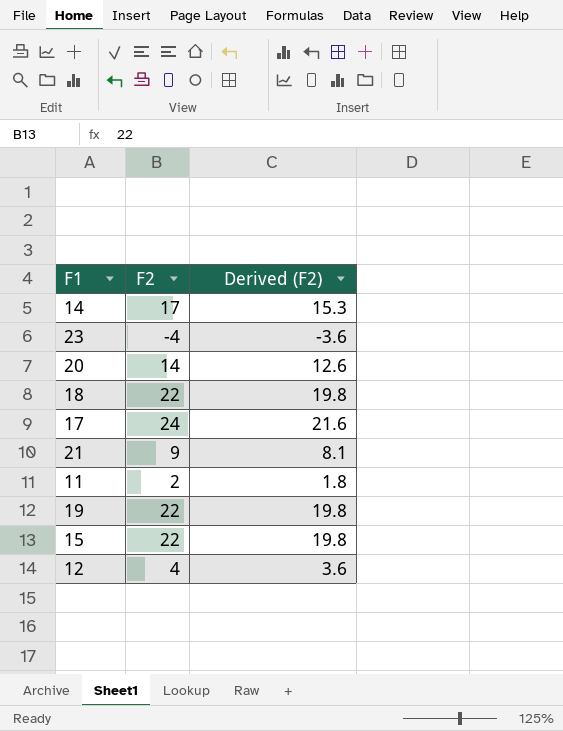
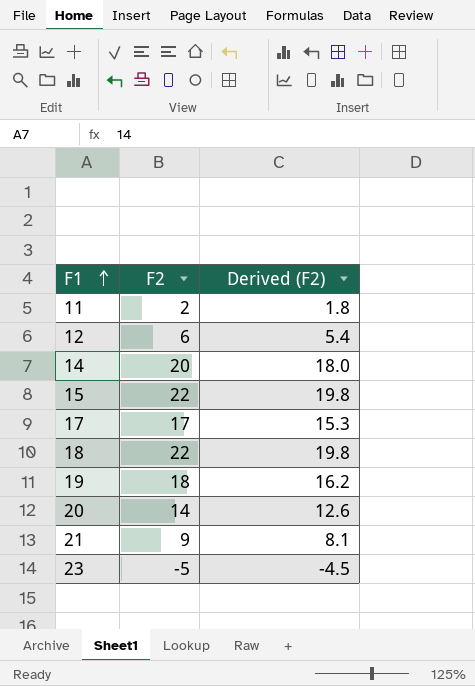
row order: none -> F1 ascending
12 | F2: 4 -> 6
12 | Derived (F2): 3.6 -> 5.4
14 | F2: 17 -> 20
14 | Derived (F2): 15.3 -> 18.0
17 | F2: 24 -> 17
17 | Derived (F2): 21.6 -> 15.3
19 | F2: 22 -> 18
19 | Derived (F2): 19.8 -> 16.2
23 | F2: -4 -> -5
23 | Derived (F2): -3.6 -> -4.5

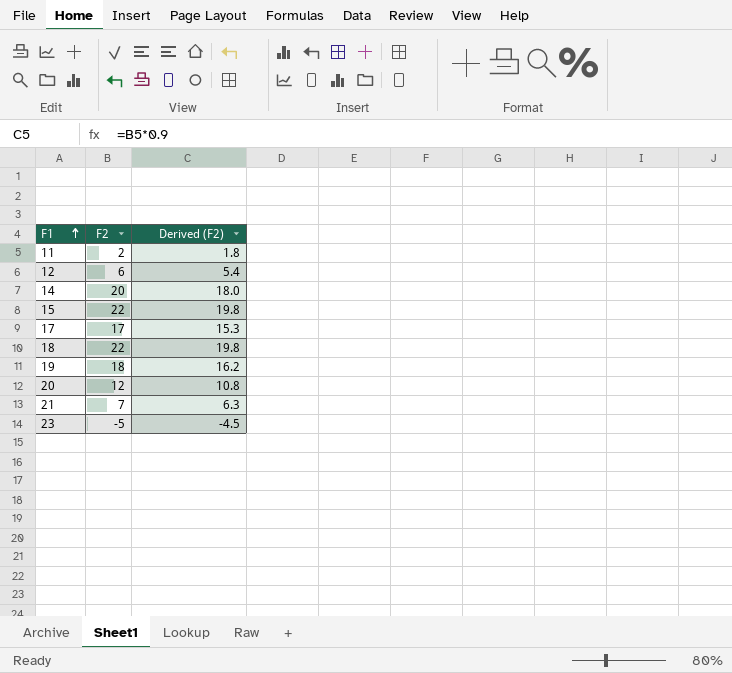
20 | F2: 14 -> 12
20 | Derived (F2): 12.6 -> 10.8
21 | F2: 9 -> 7
21 | Derived (F2): 8.1 -> 6.3

